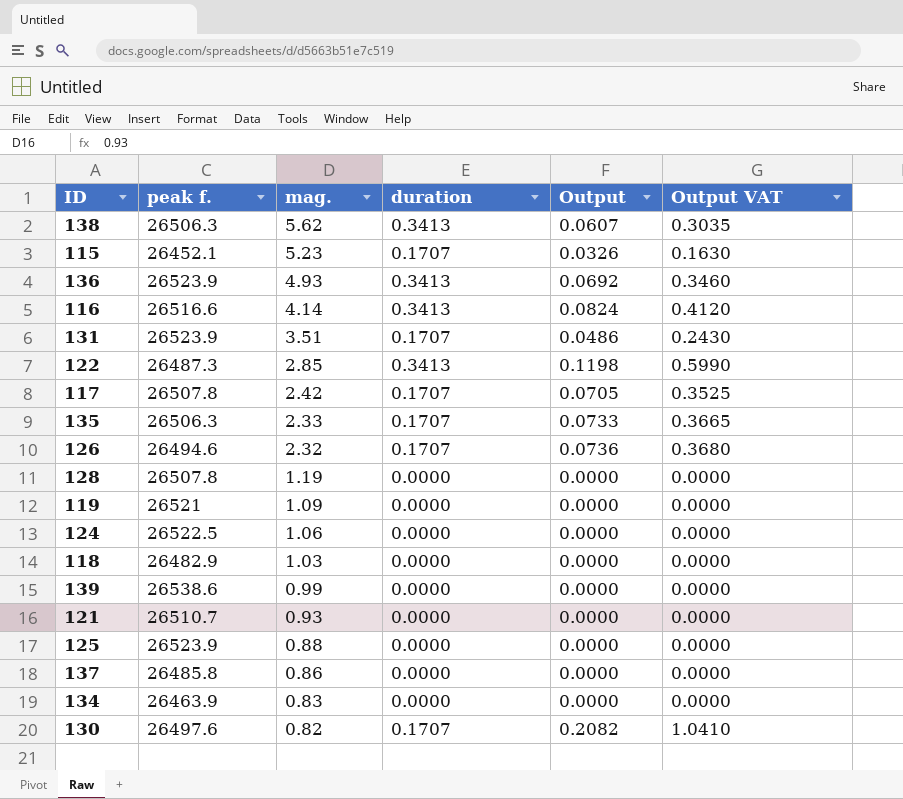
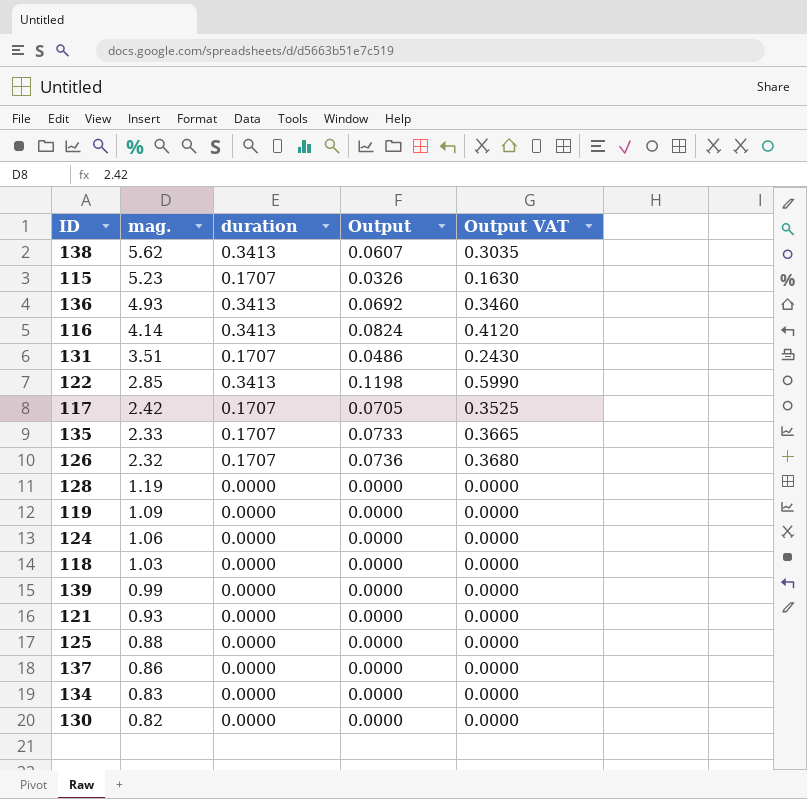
column peak f. | position: 2 -> none
130 | duration: 0.1707 -> 0.0000
130 | Output: 0.2082 -> 0.0000
130 | Output VAT: 1.0410 -> 0.0000

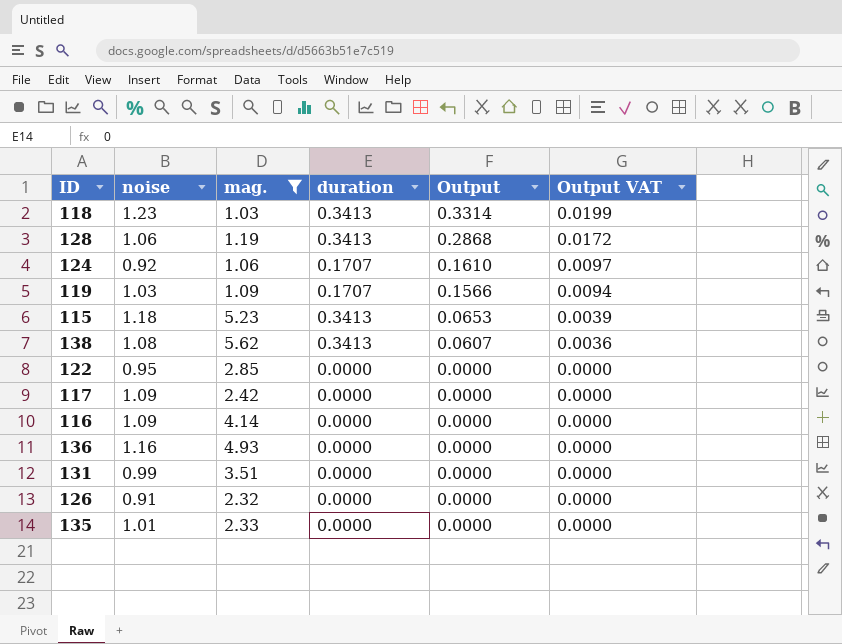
filter: none -> mag. >= 1.03
row order: mag. descending -> Output descending
column noise | position: none -> 2
column Output VAT | formula: [Output] * 5 -> [Output] * 0.06
118 | duration: 0.0000 -> 0.3413
118 | Output: 0.0000 -> 0.3314
128 | duration: 0.0000 -> 0.3413
128 | Output: 0.0000 -> 0.2868
124 | duration: 0.0000 -> 0.1707
124 | Output: 0.0000 -> 0.1610
119 | duration: 0.0000 -> 0.1707
119 | Output: 0.0000 -> 0.1566
115 | duration: 0.1707 -> 0.3413
115 | Output: 0.0326 -> 0.0653
122 | duration: 0.3413 -> 0.0000
122 | Output: 0.1198 -> 0.0000
117 | duration: 0.1707 -> 0.0000
117 | Output: 0.0705 -> 0.0000
116 | duration: 0.3413 -> 0.0000
116 | Output: 0.0824 -> 0.0000
136 | duration: 0.3413 -> 0.0000
136 | Output: 0.0692 -> 0.0000
131 | duration: 0.1707 -> 0.0000
131 | Output: 0.0486 -> 0.0000
126 | duration: 0.1707 -> 0.0000
126 | Output: 0.0736 -> 0.0000
135 | duration: 0.1707 -> 0.0000
135 | Output: 0.0733 -> 0.0000

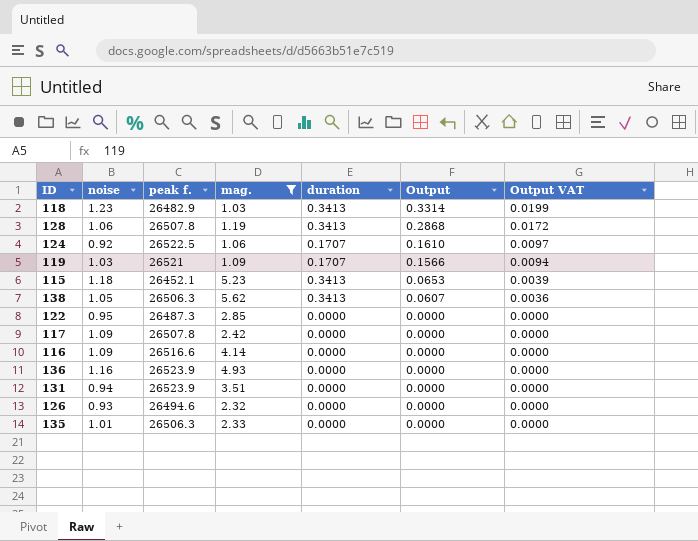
column peak f. | position: none -> 3
138 | noise: 1.08 -> 1.05
131 | noise: 0.99 -> 0.94
126 | noise: 0.91 -> 0.93

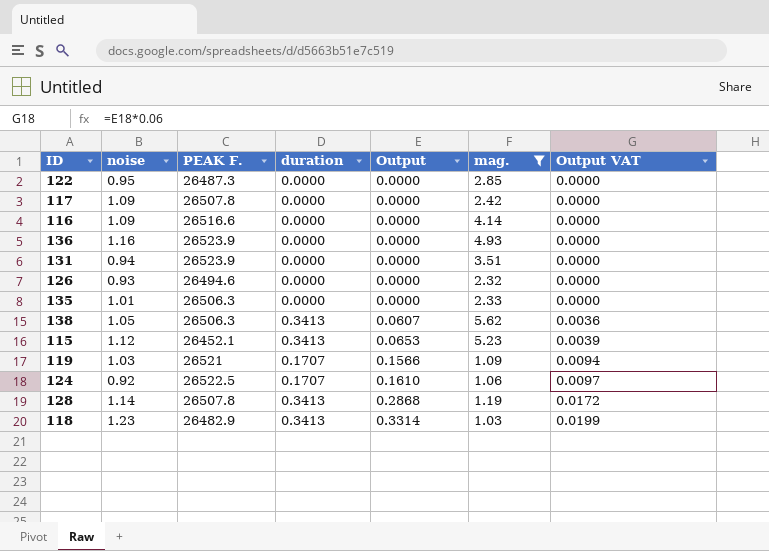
row order: Output descending -> Output ascending
column name: peak f. -> PEAK F.
column mag. | position: 4 -> 6
115 | noise: 1.18 -> 1.12
128 | noise: 1.06 -> 1.14

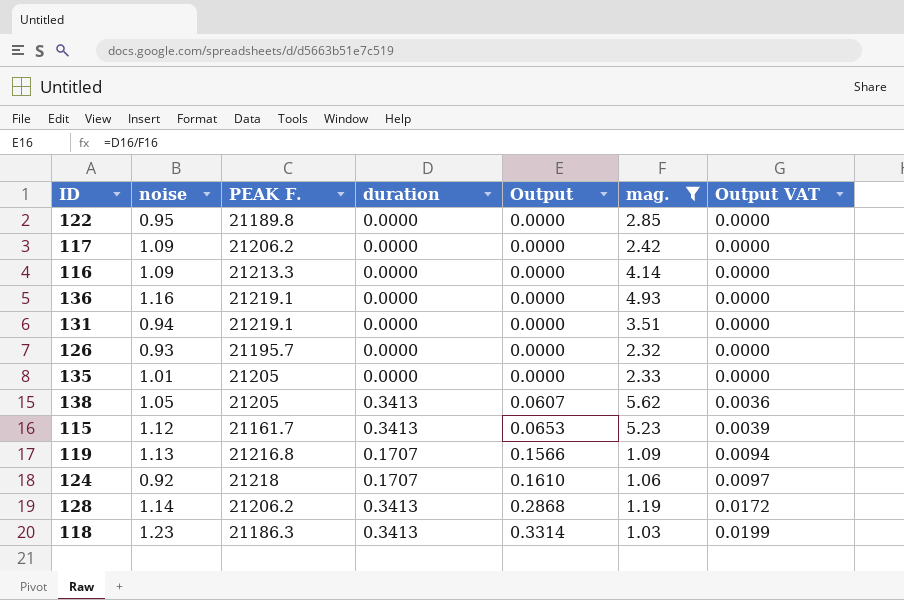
122 | PEAK F.: 26487.3 -> 21189.8
117 | PEAK F.: 26507.8 -> 21206.2
116 | PEAK F.: 26516.6 -> 21213.3
136 | PEAK F.: 26523.9 -> 21219.1
131 | PEAK F.: 26523.9 -> 21219.1
126 | PEAK F.: 26494.6 -> 21195.7
135 | PEAK F.: 26506.3 -> 21205
138 | PEAK F.: 26506.3 -> 21205
115 | PEAK F.: 26452.1 -> 21161.7
119 | noise: 1.03 -> 1.13
119 | PEAK F.: 26521 -> 21216.8
124 | PEAK F.: 26522.5 -> 21218
128 | PEAK F.: 26507.8 -> 21206.2
118 | PEAK F.: 26482.9 -> 21186.3

